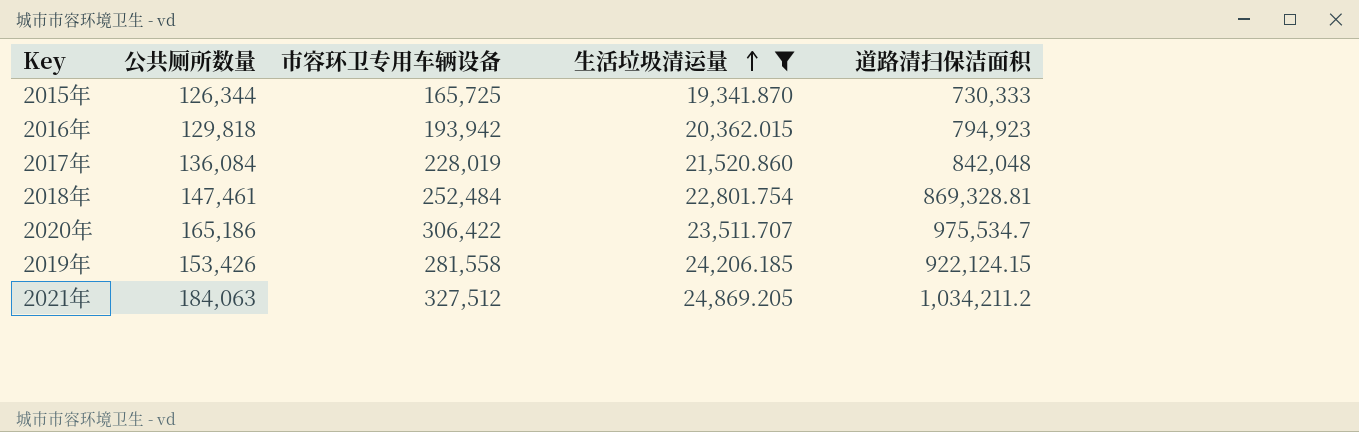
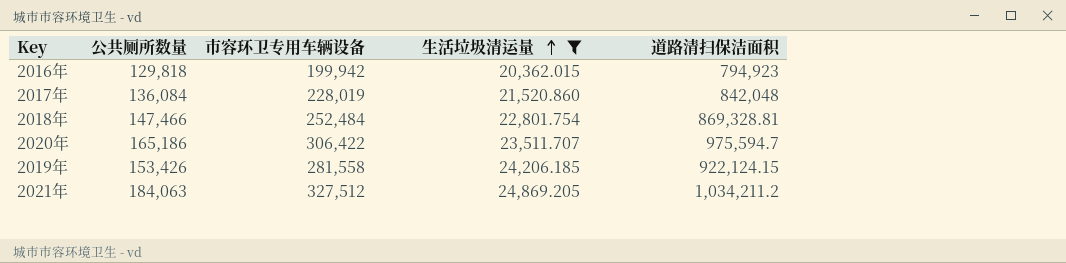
row 2015年: 126,344 | 165,725 | 19,341.870 | 730,333 -> none
2016年 | 市容环卫专用车辆设备: 193,942 -> 199,942
2018年 | 公共厕所数量: 147,461 -> 147,466
2020年 | 道路清扫保洁面积: 975,534.7 -> 975,594.7

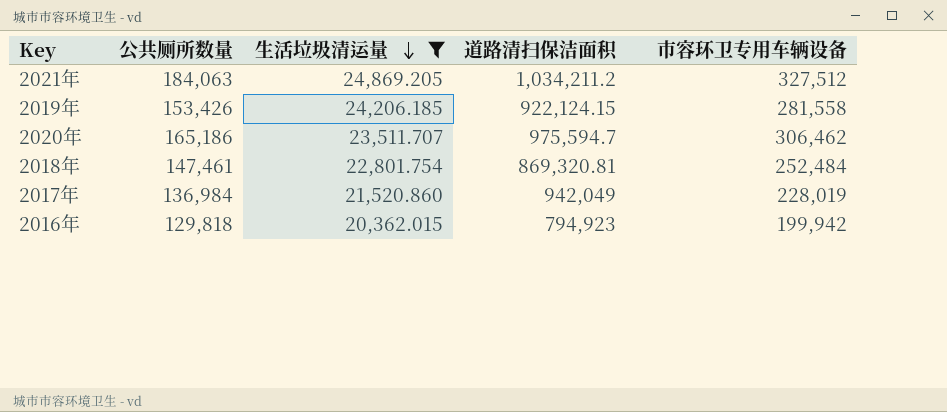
row order: 生活垃圾清运量 ascending -> 生活垃圾清运量 descending
column 市容环卫专用车辆设备 | position: 3 -> 5
2020年 | 市容环卫专用车辆设备: 306,422 -> 306,462
2018年 | 公共厕所数量: 147,466 -> 147,461
2018年 | 道路清扫保洁面积: 869,328.81 -> 869,320.81
2017年 | 公共厕所数量: 136,084 -> 136,984
2017年 | 道路清扫保洁面积: 842,048 -> 942,049

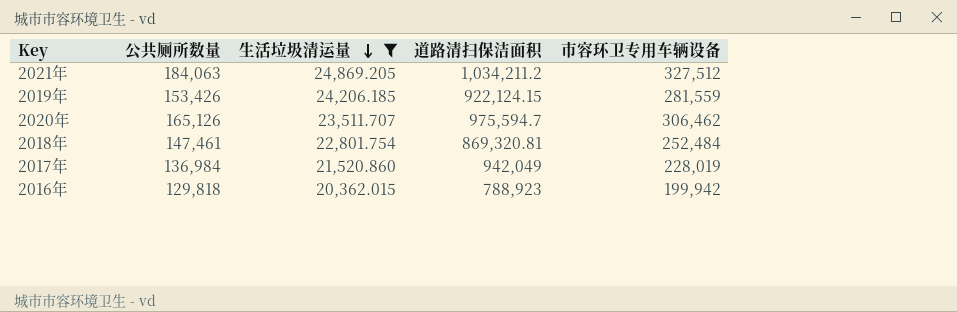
2019年 | 市容环卫专用车辆设备: 281,558 -> 281,559
2020年 | 公共厕所数量: 165,186 -> 165,126
2016年 | 道路清扫保洁面积: 794,923 -> 788,923

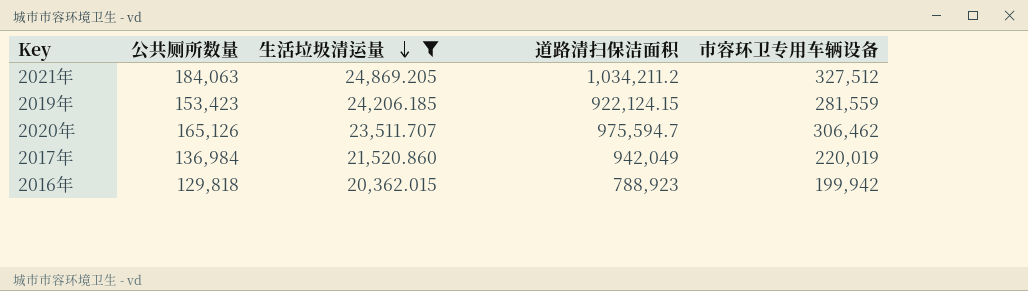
row 2018年: 147,461 | 22,801.754 | 869,320.81 | 252,484 -> none
2019年 | 公共厕所数量: 153,426 -> 153,423
2017年 | 市容环卫专用车辆设备: 228,019 -> 220,019

